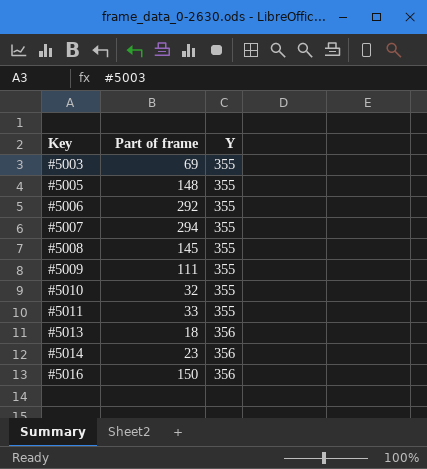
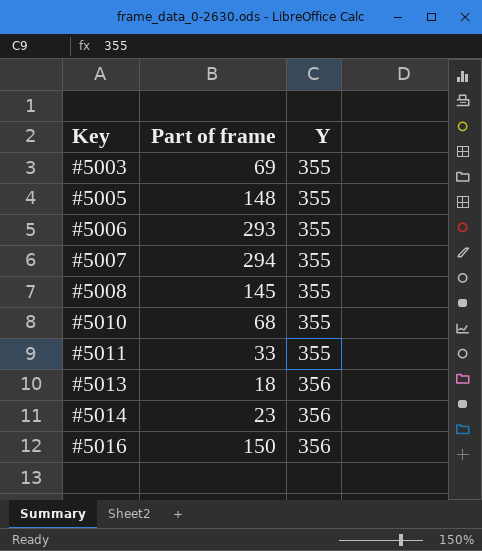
row #5009: 111 | 355 -> none
#5006 | Part of frame: 292 -> 293
#5010 | Part of frame: 32 -> 68

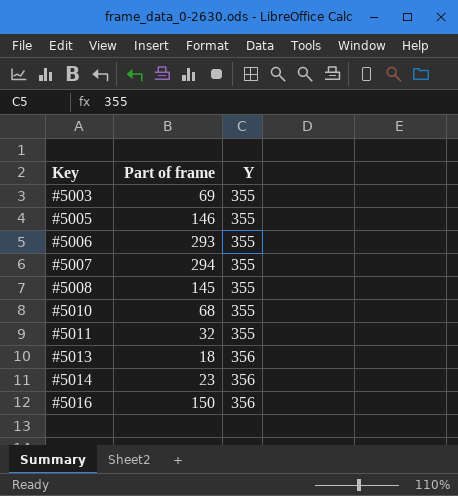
#5005 | Part of frame: 148 -> 146
#5011 | Part of frame: 33 -> 32

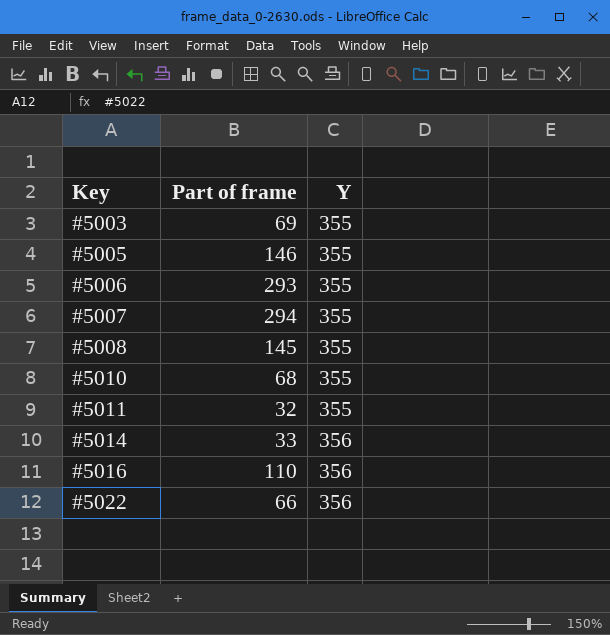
row #5013: 18 | 356 -> none
#5014 | Part of frame: 23 -> 33
#5016 | Part of frame: 150 -> 110
row #5022: none -> 66 | 356

